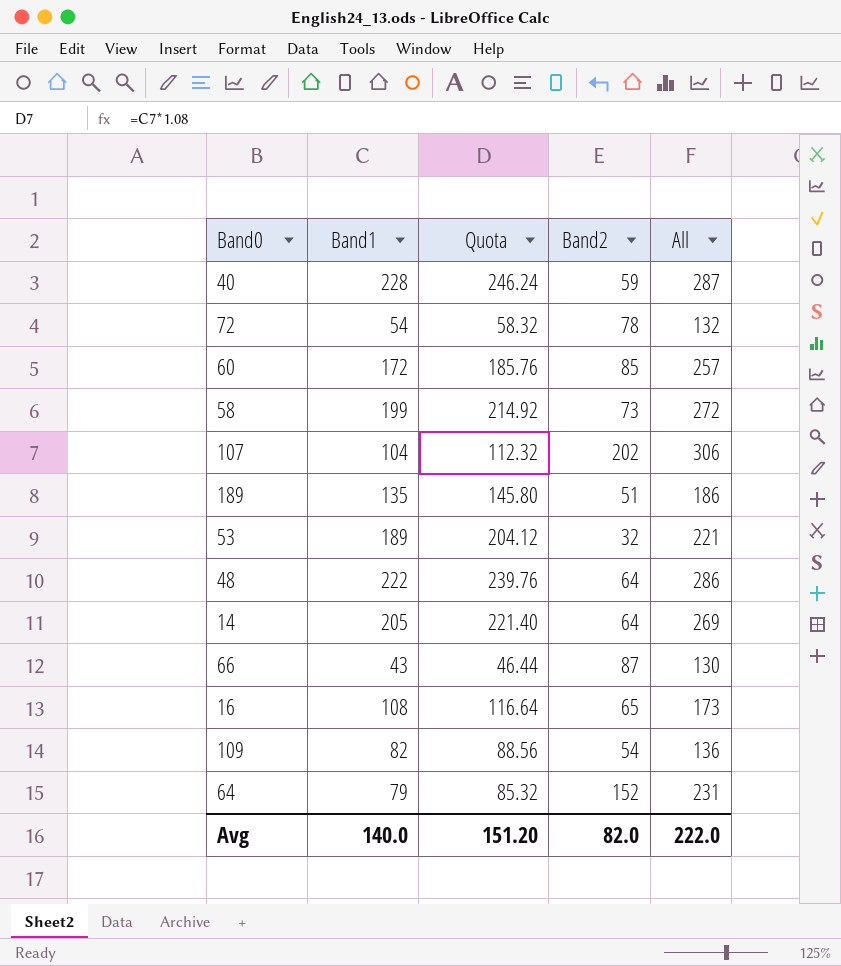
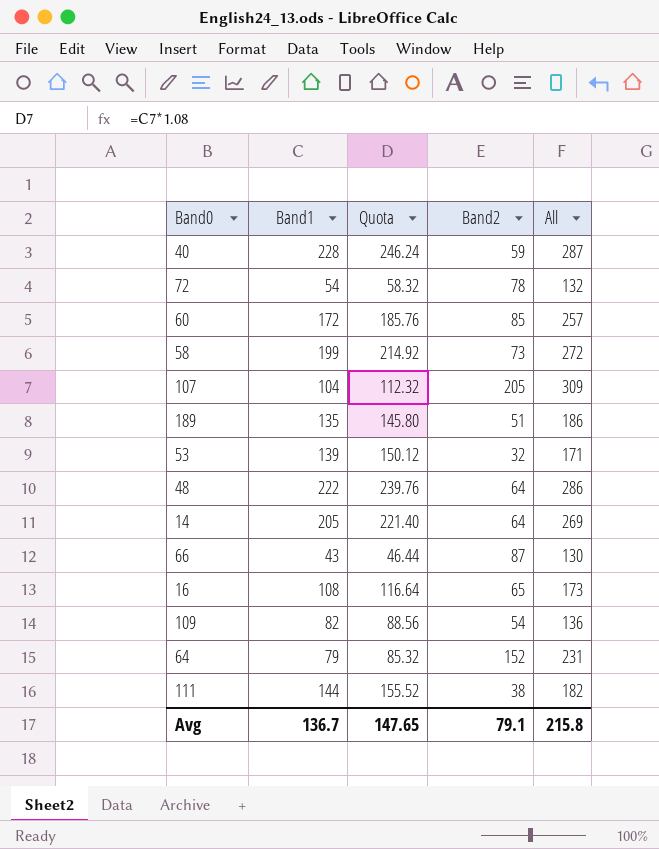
107 | Band2: 202 -> 205
107 | All: 306 -> 309
53 | Band1: 189 -> 139
53 | Quota: 204.12 -> 150.12
53 | All: 221 -> 171
row 111: none -> 144 | 155.52 | 38 | 182
Avg | Band1: 140.0 -> 136.7
Avg | Quota: 151.20 -> 147.65
Avg | Band2: 82.0 -> 79.1
Avg | All: 222.0 -> 215.8

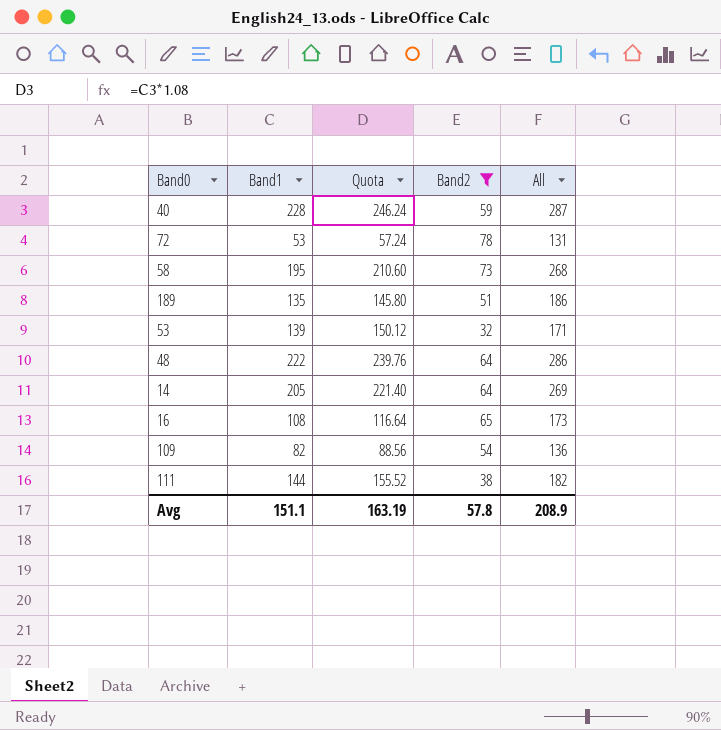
filter: none -> Band2 <= 78
72 | Band1: 54 -> 53
72 | Quota: 58.32 -> 57.24
72 | All: 132 -> 131
58 | Band1: 199 -> 195
58 | Quota: 214.92 -> 210.60
58 | All: 272 -> 268
Avg | Band1: 136.7 -> 151.1
Avg | Quota: 147.65 -> 163.19
Avg | Band2: 79.1 -> 57.8
Avg | All: 215.8 -> 208.9

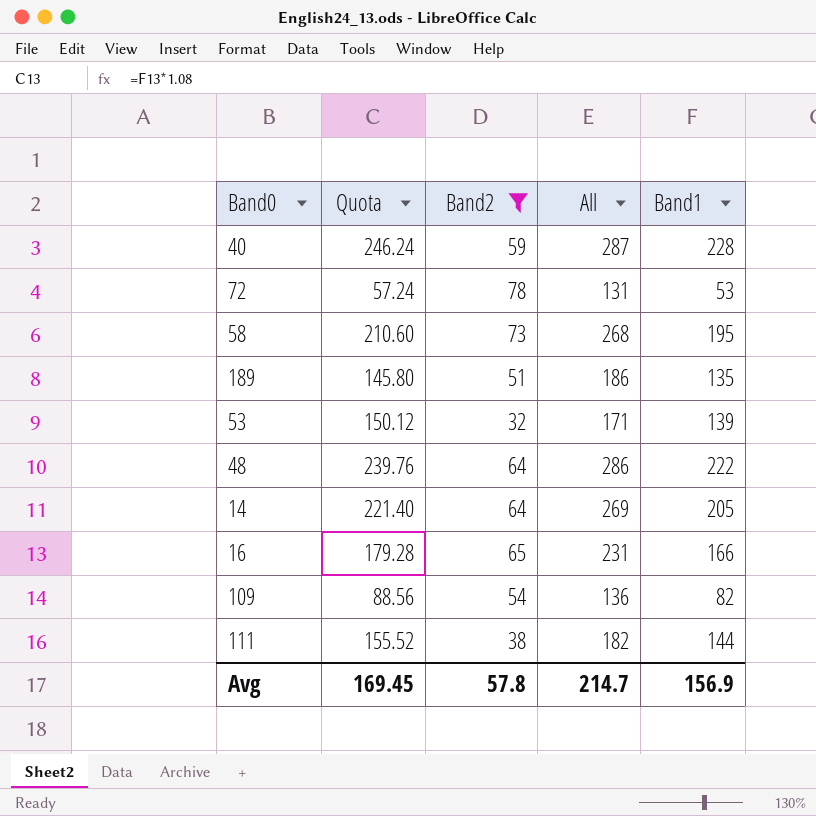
column Band1 | position: 2 -> 5
16 | Quota: 116.64 -> 179.28
16 | All: 173 -> 231
16 | Band1: 108 -> 166
Avg | Quota: 163.19 -> 169.45
Avg | All: 208.9 -> 214.7
Avg | Band1: 151.1 -> 156.9

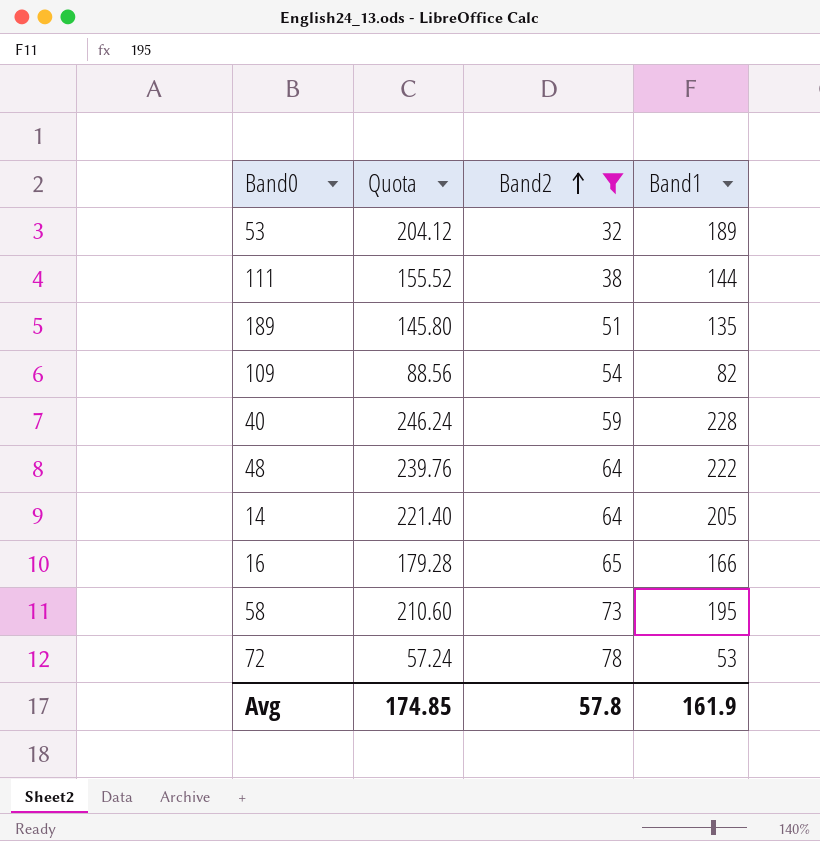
row order: none -> Band2 ascending
column All | formula: [Band2] + [Band1] -> none
53 | Quota: 150.12 -> 204.12
53 | Band1: 139 -> 189
Avg | Quota: 169.45 -> 174.85
Avg | Band1: 156.9 -> 161.9

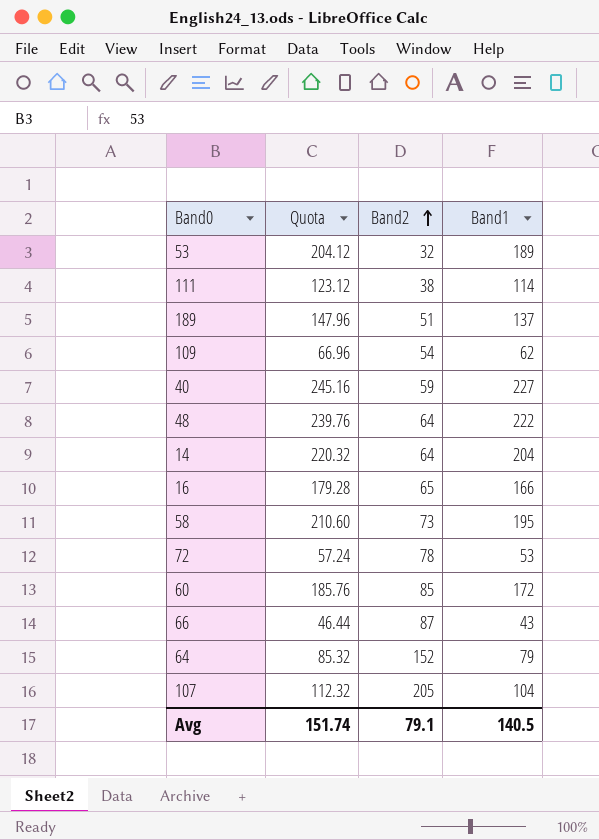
filter: Band2 <= 78 -> none
111 | Quota: 155.52 -> 123.12
111 | Band1: 144 -> 114
189 | Quota: 145.80 -> 147.96
189 | Band1: 135 -> 137
109 | Quota: 88.56 -> 66.96
109 | Band1: 82 -> 62
40 | Quota: 246.24 -> 245.16
40 | Band1: 228 -> 227
14 | Quota: 221.40 -> 220.32
14 | Band1: 205 -> 204
Avg | Quota: 174.85 -> 151.74
Avg | Band2: 57.8 -> 79.1
Avg | Band1: 161.9 -> 140.5

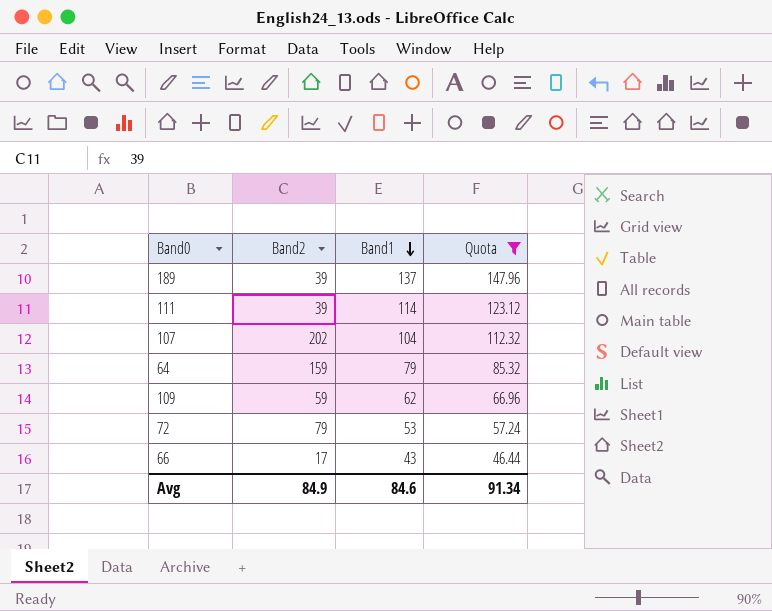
filter: none -> Quota <= 147.96
row order: Band2 ascending -> Band1 descending
column Quota | position: 2 -> 4
189 | Band2: 51 -> 39
111 | Band2: 38 -> 39
107 | Band2: 205 -> 202
64 | Band2: 152 -> 159
109 | Band2: 54 -> 59
72 | Band2: 78 -> 79
66 | Band2: 87 -> 17
Avg | Band2: 79.1 -> 84.9
Avg | Band1: 140.5 -> 84.6
Avg | Quota: 151.74 -> 91.34

